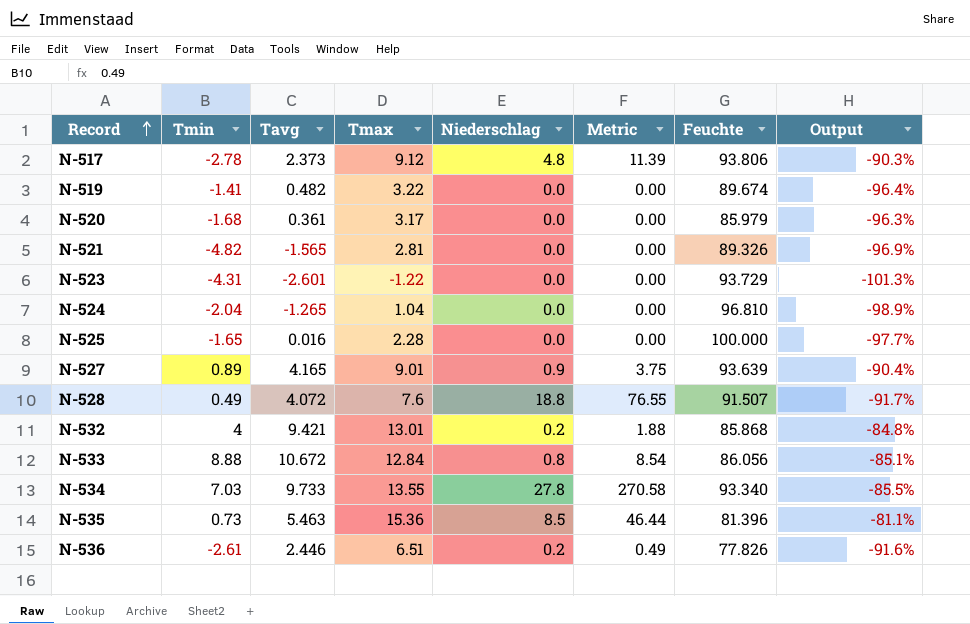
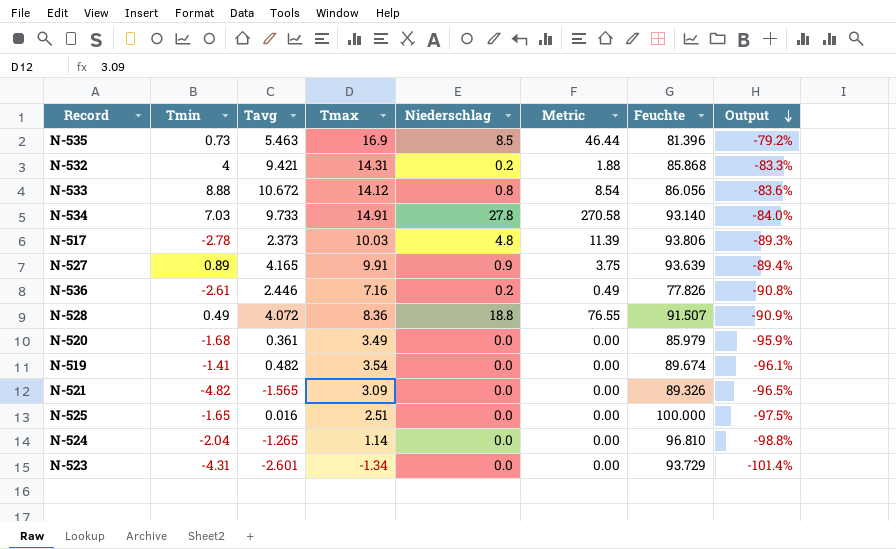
row order: Record ascending -> Output descending
N-535 | Tmax: 15.36 -> 16.9
N-535 | Output: -81.1% -> -79.2%
N-532 | Tmax: 13.01 -> 14.31
N-532 | Output: -84.8% -> -83.3%
N-533 | Tmax: 12.84 -> 14.12
N-533 | Output: -85.1% -> -83.6%
N-534 | Tmax: 13.55 -> 14.91
N-534 | Feuchte: 93.340 -> 93.140
N-534 | Output: -85.5% -> -84.0%
N-517 | Tmax: 9.12 -> 10.03
N-517 | Output: -90.3% -> -89.3%
N-527 | Tmax: 9.01 -> 9.91
N-527 | Output: -90.4% -> -89.4%
N-536 | Tmax: 6.51 -> 7.16
N-536 | Output: -91.6% -> -90.8%
N-528 | Tmax: 7.6 -> 8.36
N-528 | Output: -91.7% -> -90.9%
N-520 | Tmax: 3.17 -> 3.49
N-520 | Output: -96.3% -> -95.9%
N-519 | Tmax: 3.22 -> 3.54
N-519 | Output: -96.4% -> -96.1%
N-521 | Tmax: 2.81 -> 3.09
N-521 | Output: -96.9% -> -96.5%
N-525 | Tmax: 2.28 -> 2.51
N-525 | Output: -97.7% -> -97.5%
N-524 | Tmax: 1.04 -> 1.14
N-524 | Output: -98.9% -> -98.8%
N-523 | Tmax: -1.22 -> -1.34
N-523 | Output: -101.3% -> -101.4%

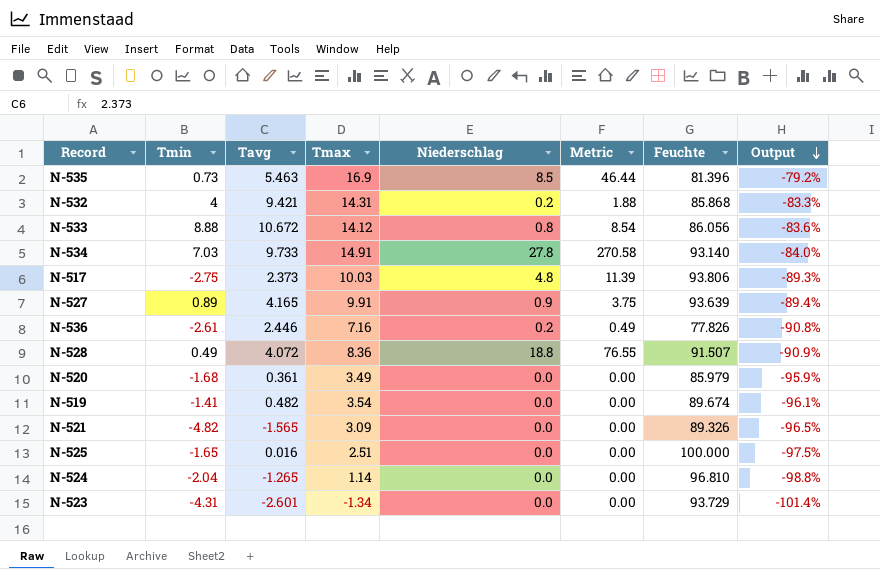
N-517 | Tmin: -2.78 -> -2.75

